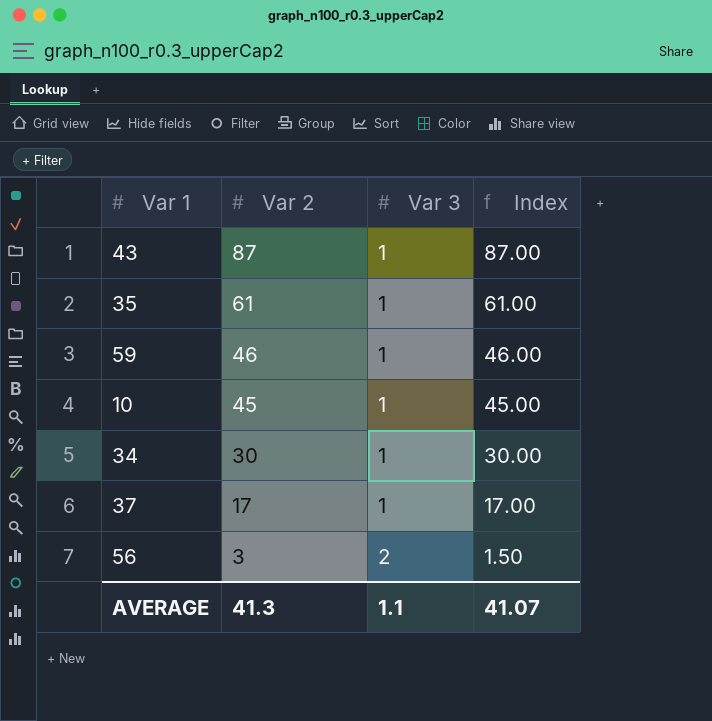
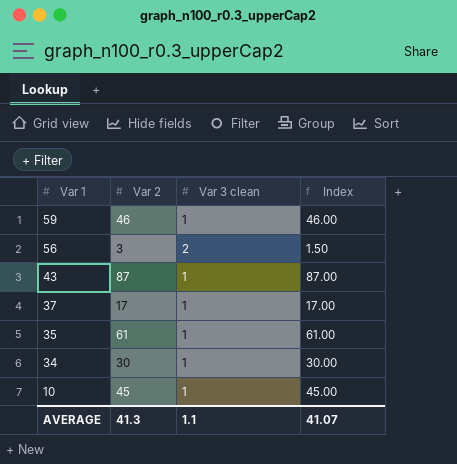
row order: Var 2 descending -> Var 1 descending
column name: Var 3 -> Var 3 clean

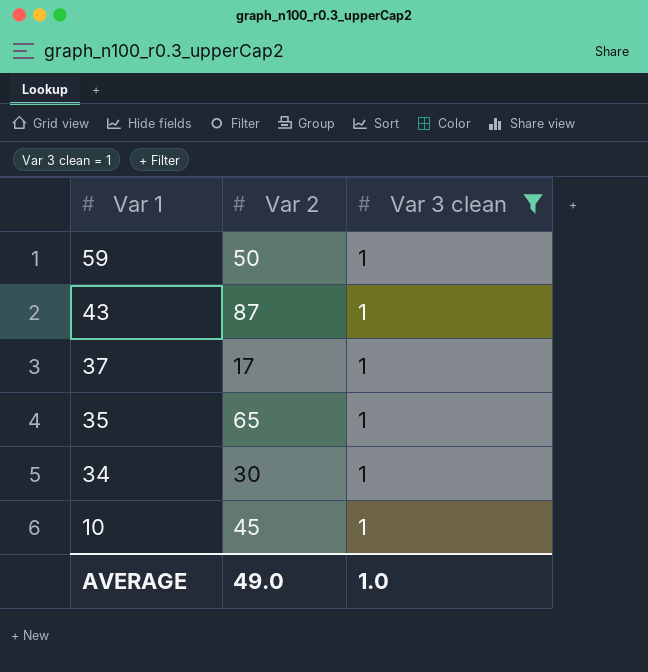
filter: none -> Var 3 clean = 1
column Index | formula: [Var 2] / [Var 3 clean] -> none
59 | Var 2: 46 -> 50
35 | Var 2: 61 -> 65
AVERAGE | Var 2: 41.3 -> 49.0
AVERAGE | Var 3 clean: 1.1 -> 1.0

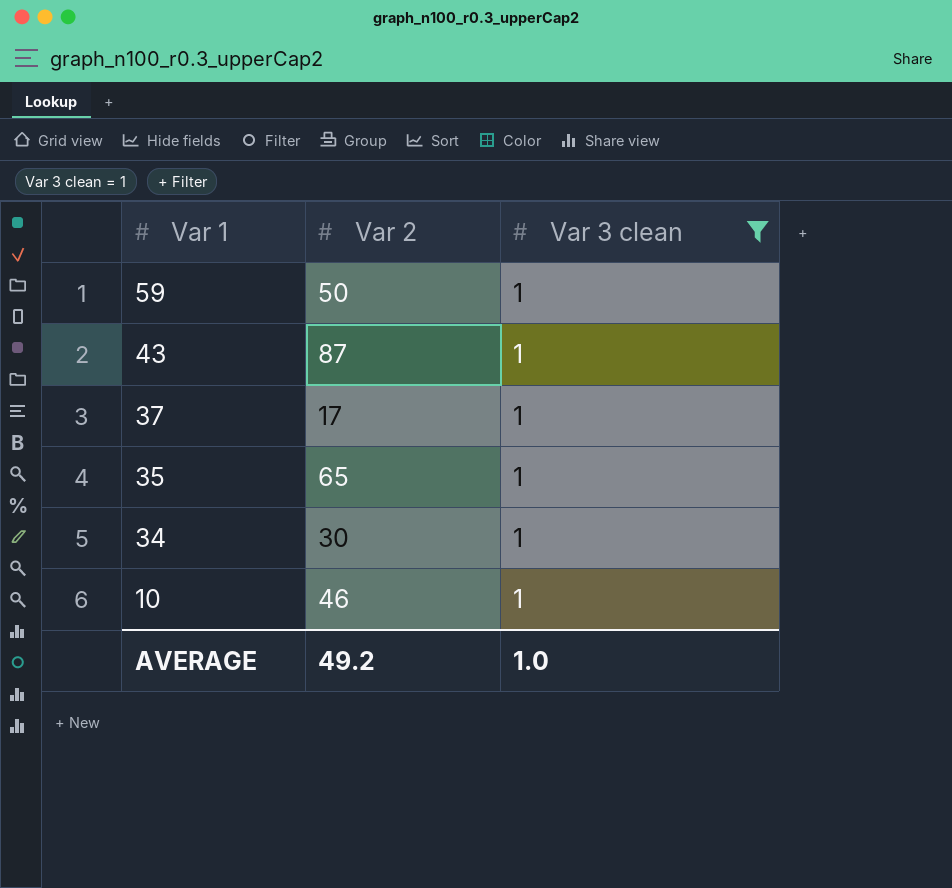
10 | Var 2: 45 -> 46
AVERAGE | Var 2: 49.0 -> 49.2

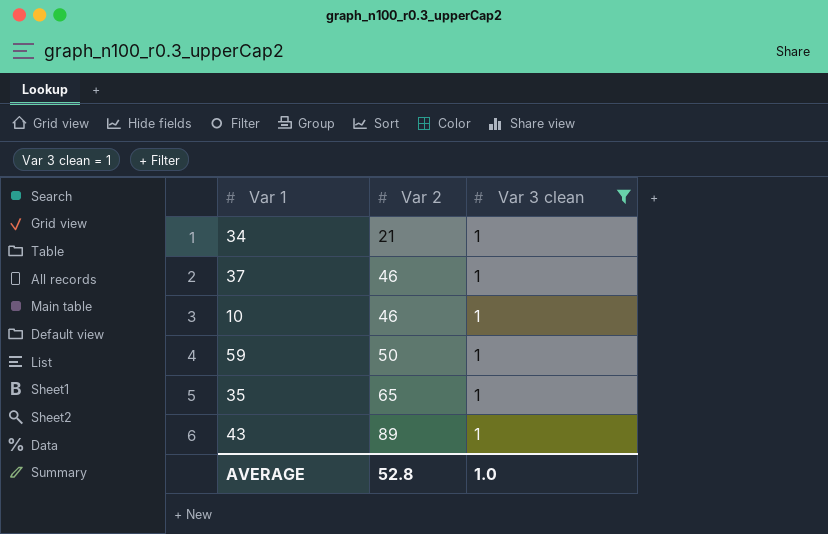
row order: Var 1 descending -> Var 2 ascending
34 | Var 2: 30 -> 21
37 | Var 2: 17 -> 46
43 | Var 2: 87 -> 89
AVERAGE | Var 2: 49.2 -> 52.8

